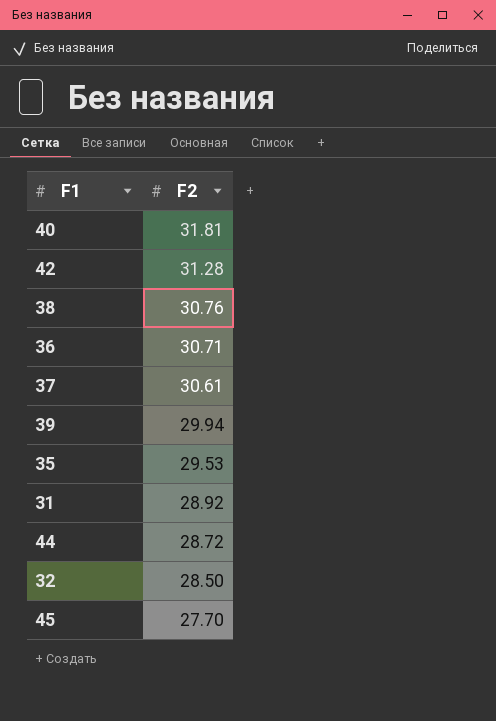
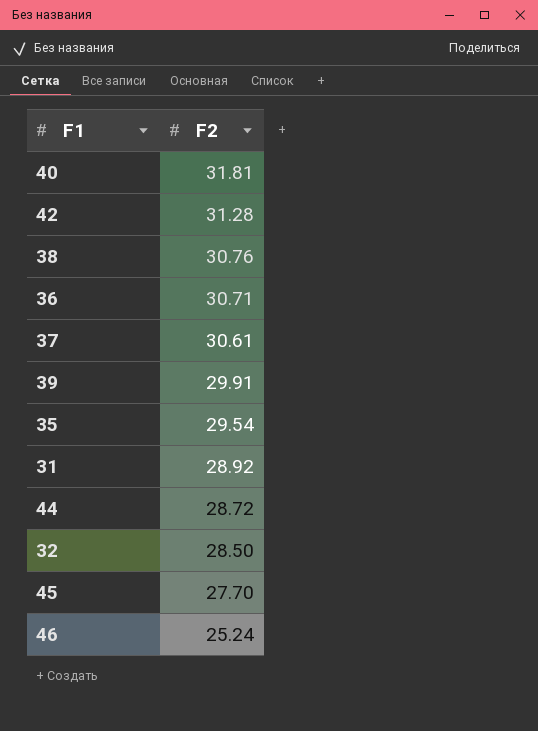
39 | F2: 29.94 -> 29.91
35 | F2: 29.53 -> 29.54
row 46: none -> 25.24

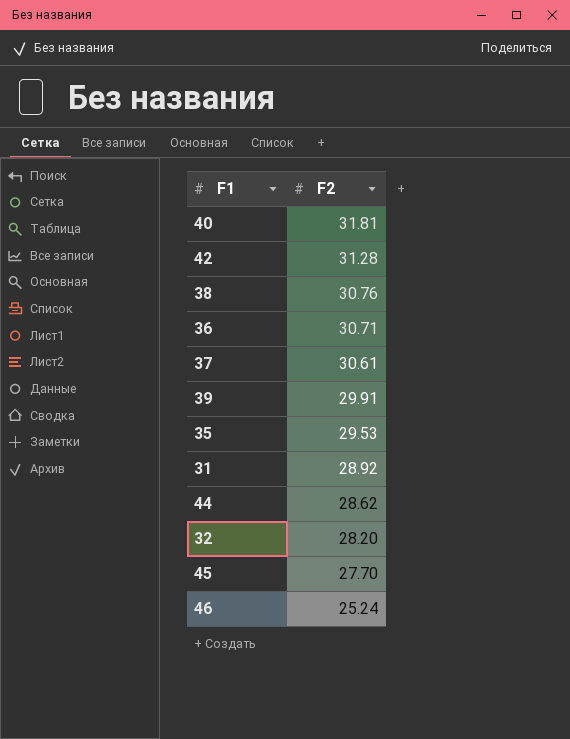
35 | F2: 29.54 -> 29.53
44 | F2: 28.72 -> 28.62
32 | F2: 28.50 -> 28.20

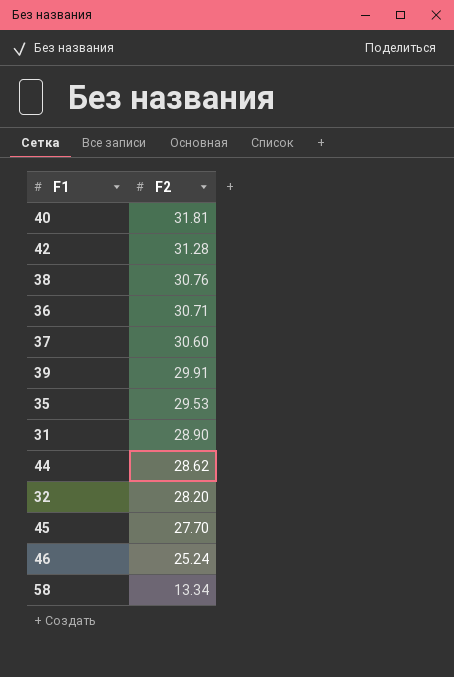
37 | F2: 30.61 -> 30.60
31 | F2: 28.92 -> 28.90
row 58: none -> 13.34

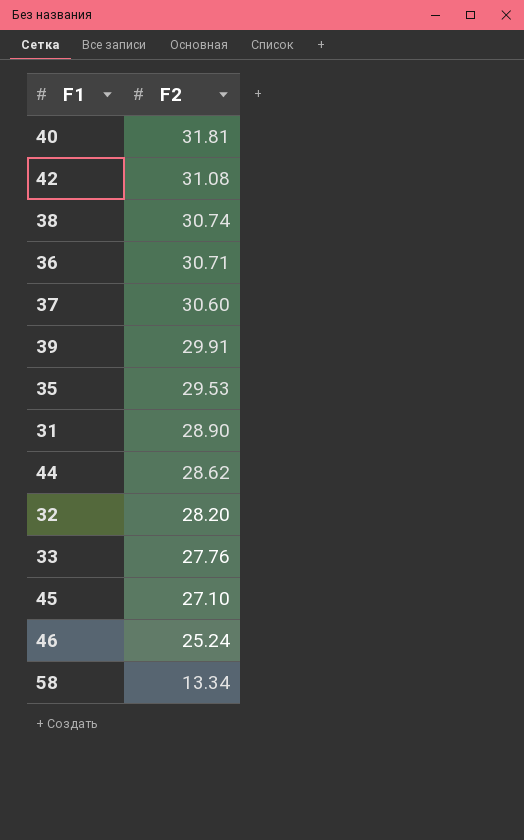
42 | F2: 31.28 -> 31.08
38 | F2: 30.76 -> 30.74
row 33: none -> 27.76
45 | F2: 27.70 -> 27.10

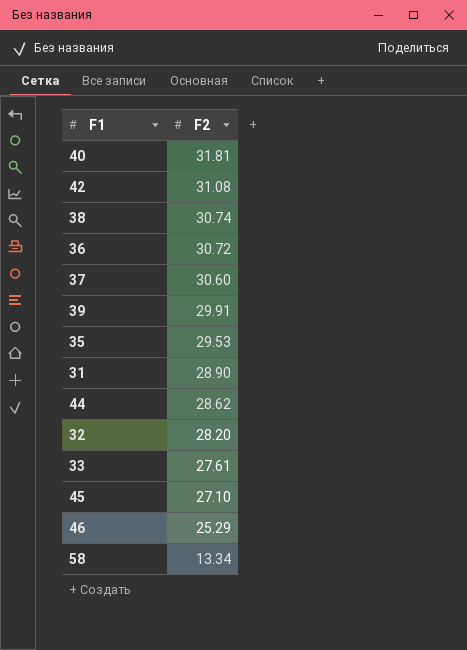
36 | F2: 30.71 -> 30.72
33 | F2: 27.76 -> 27.61
46 | F2: 25.24 -> 25.29

